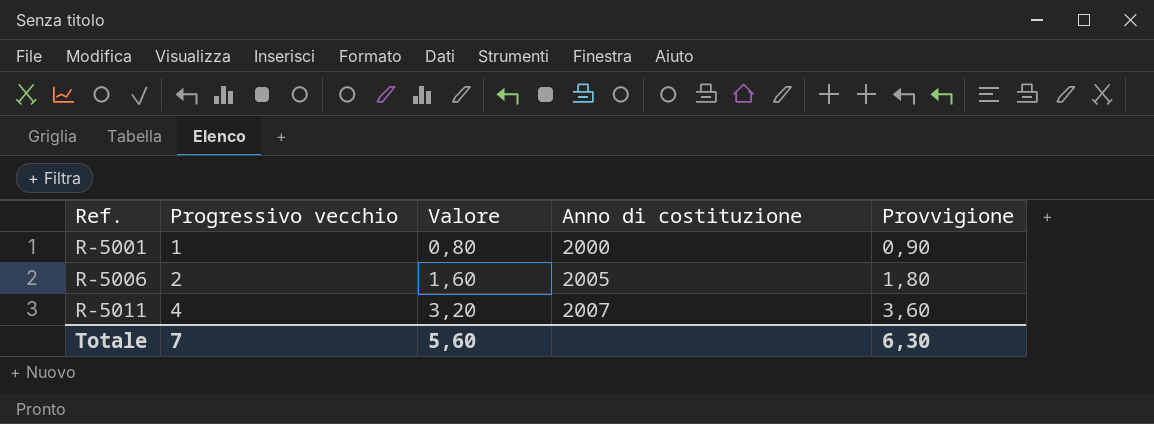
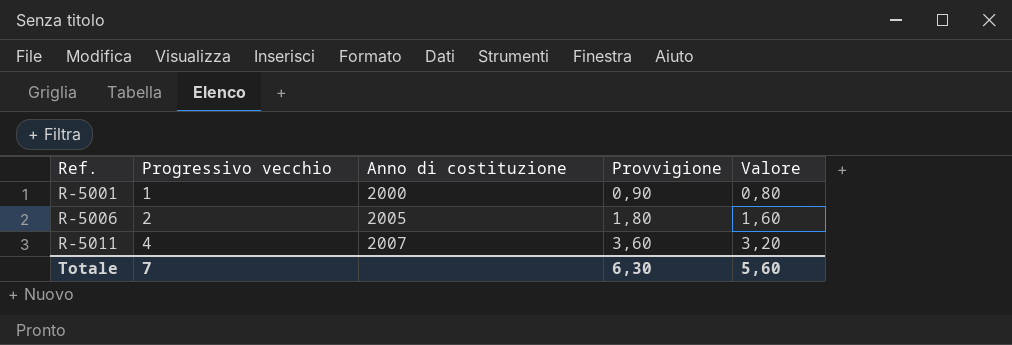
column Valore | position: 3 -> 5

